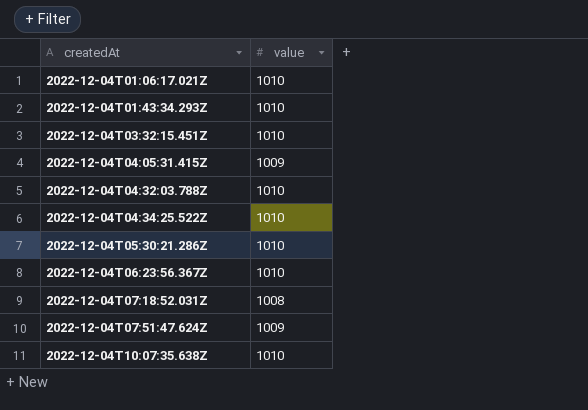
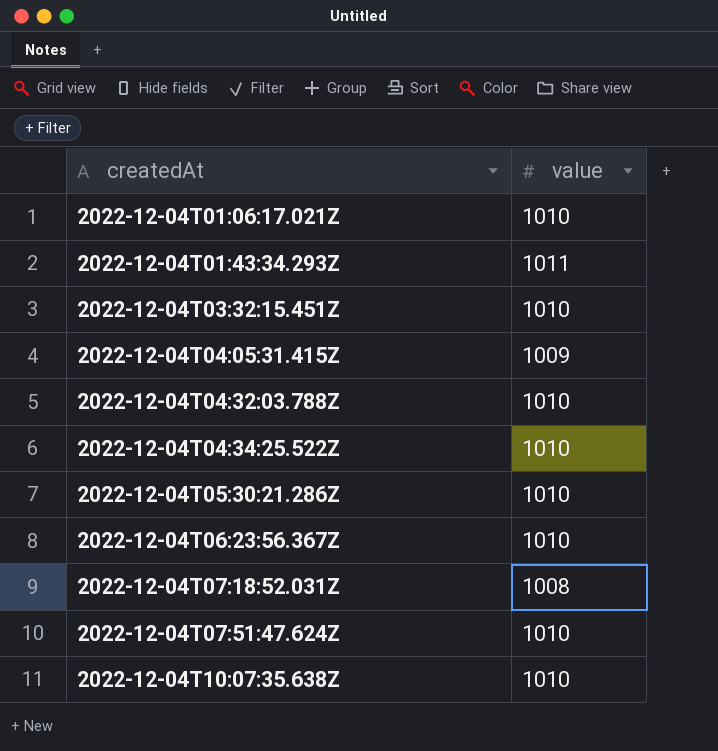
2022-12-04T01:43:34.293Z | value: 1010 -> 1011
2022-12-04T07:51:47.624Z | value: 1009 -> 1010

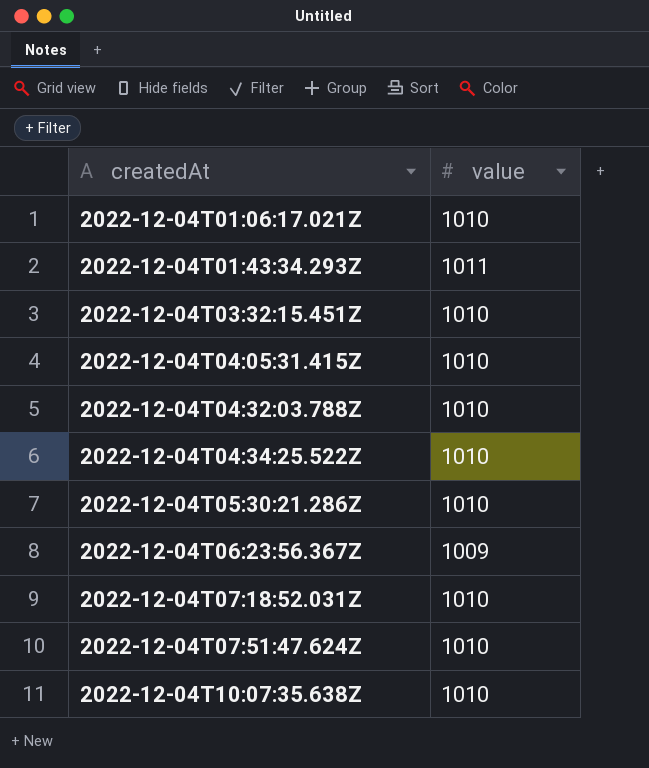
2022-12-04T04:05:31.415Z | value: 1009 -> 1010
2022-12-04T06:23:56.367Z | value: 1010 -> 1009
2022-12-04T07:18:52.031Z | value: 1008 -> 1010

